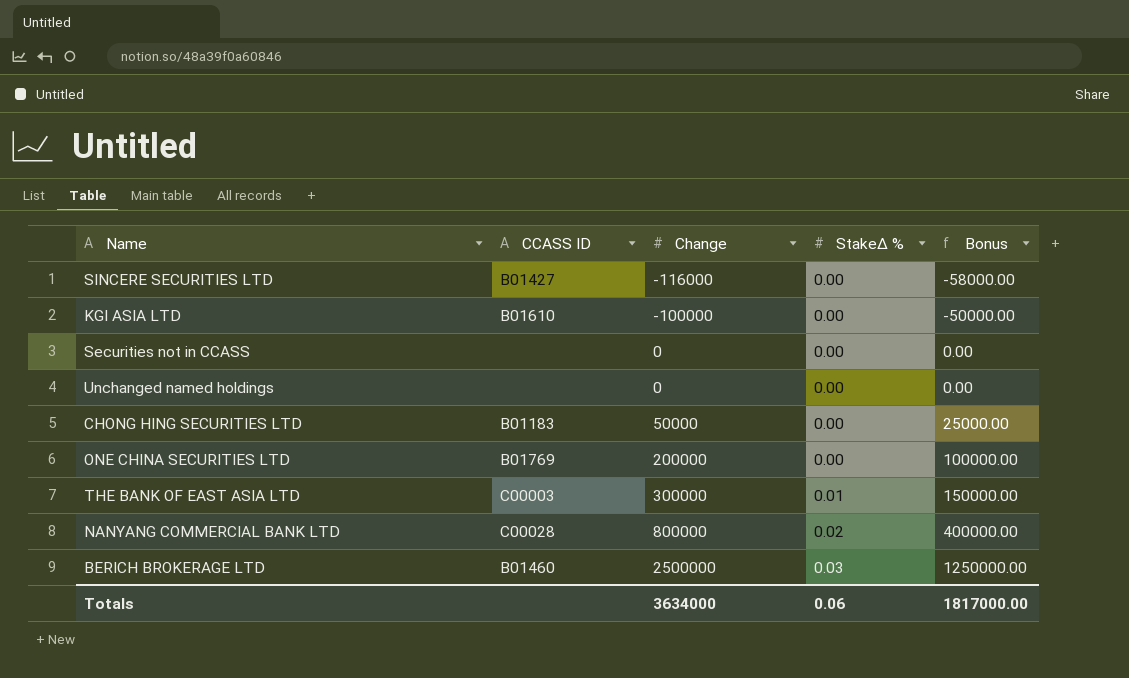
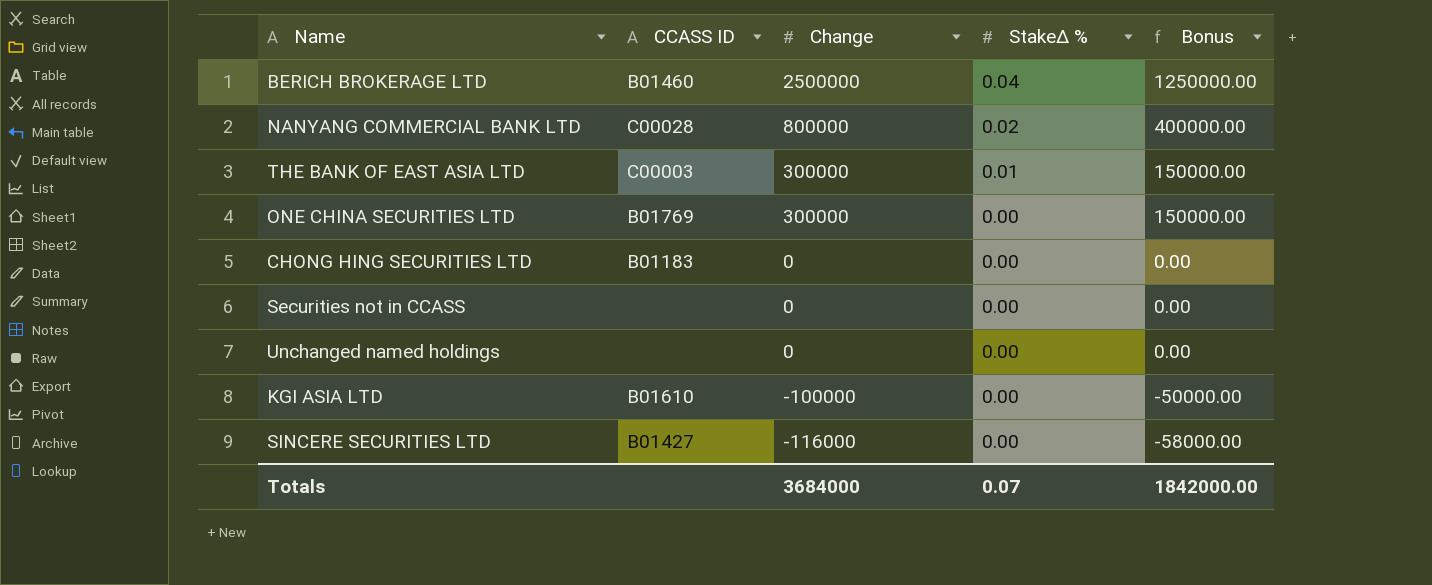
row order: Change ascending -> Change descending
BERICH BROKERAGE LTD | StakeΔ %: 0.03 -> 0.04
ONE CHINA SECURITIES LTD | Change: 200000 -> 300000
ONE CHINA SECURITIES LTD | Bonus: 100000.00 -> 150000.00
CHONG HING SECURITIES LTD | Change: 50000 -> 0
CHONG HING SECURITIES LTD | Bonus: 25000.00 -> 0.00
Totals | Change: 3634000 -> 3684000
Totals | StakeΔ %: 0.06 -> 0.07
Totals | Bonus: 1817000.00 -> 1842000.00

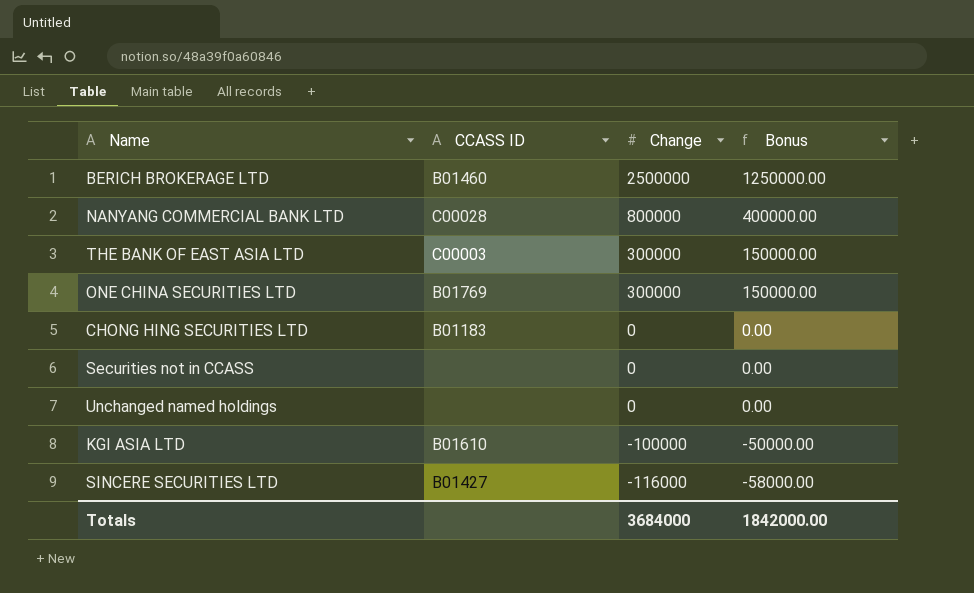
column StakeΔ % | position: 4 -> none

